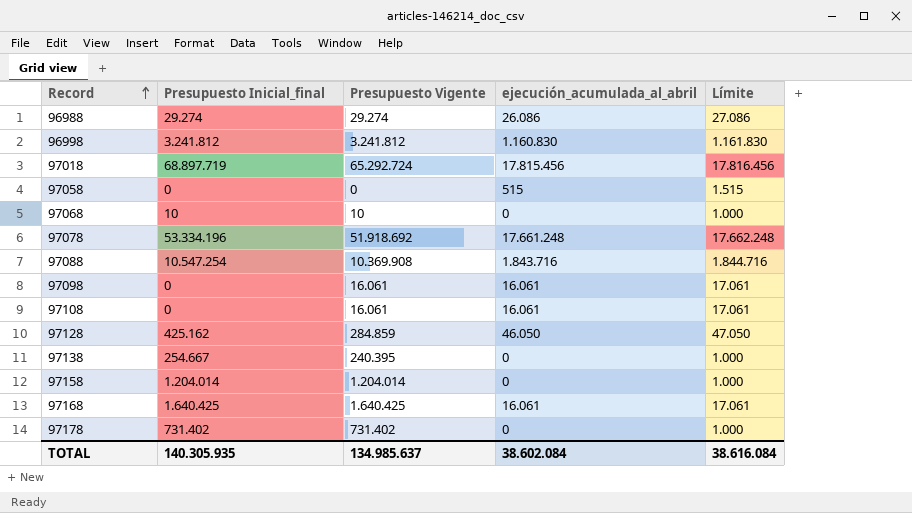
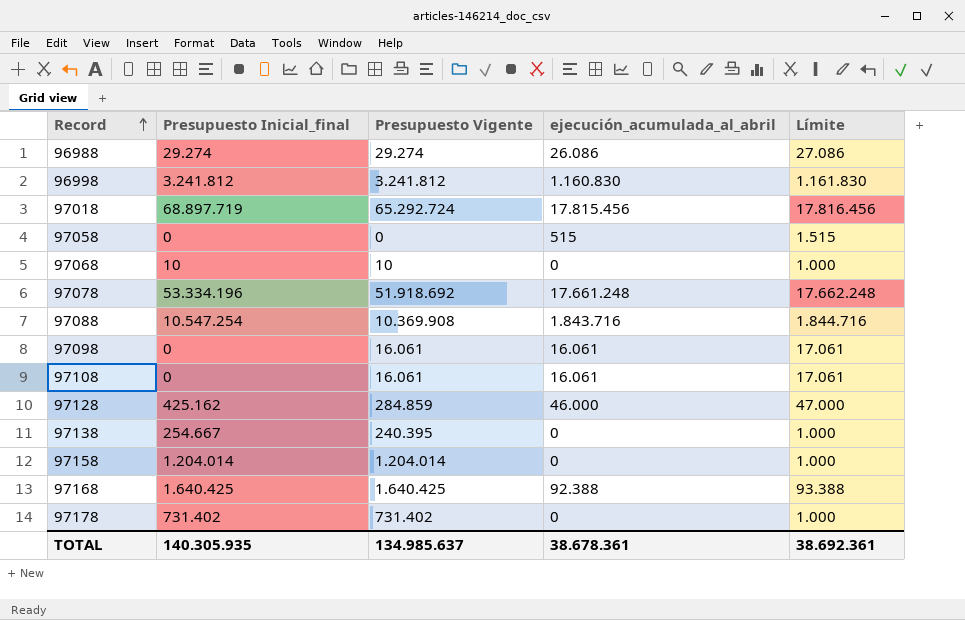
97128 | ejecución_acumulada_al_abril: 46.050 -> 46.000
97128 | Límite: 47.050 -> 47.000
97168 | ejecución_acumulada_al_abril: 16.061 -> 92.388
97168 | Límite: 17.061 -> 93.388
TOTAL | ejecución_acumulada_al_abril: 38.602.084 -> 38.678.361
TOTAL | Límite: 38.616.084 -> 38.692.361

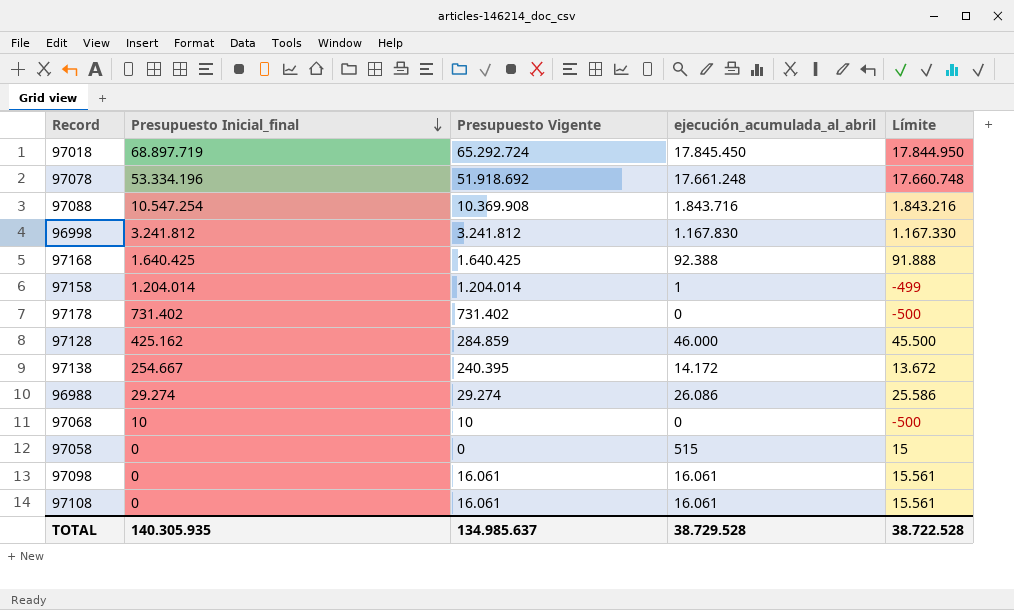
row order: Record ascending -> Presupuesto Inicial_final descending
column Límite | formula: [ejecución_acumulada_al_abril] + 1000 -> [ejecución_acumulada_al_abril] - 500
97018 | ejecución_acumulada_al_abril: 17.815.456 -> 17.845.450
96998 | ejecución_acumulada_al_abril: 1.160.830 -> 1.167.830
97158 | ejecución_acumulada_al_abril: 0 -> 1
97138 | ejecución_acumulada_al_abril: 0 -> 14.172
TOTAL | ejecución_acumulada_al_abril: 38.678.361 -> 38.729.528
TOTAL | Límite: 38.692.361 -> 38.722.528

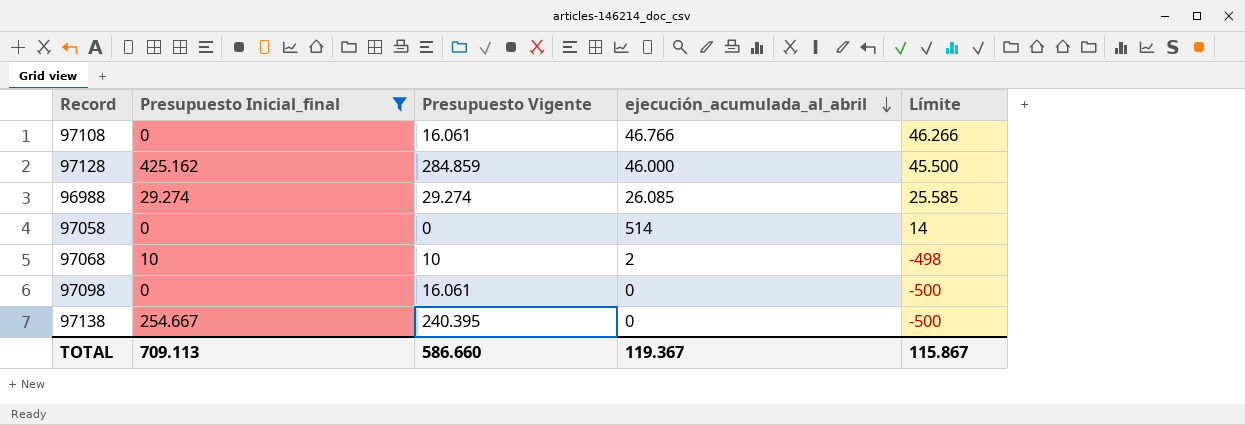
filter: none -> Presupuesto Inicial_final <= 425.162
row order: Presupuesto Inicial_final descending -> ejecución_acumulada_al_abril descending
97108 | ejecución_acumulada_al_abril: 16.061 -> 46.766
97108 | Límite: 15.561 -> 46.266
96988 | ejecución_acumulada_al_abril: 26.086 -> 26.085
96988 | Límite: 25.586 -> 25.585
97058 | ejecución_acumulada_al_abril: 515 -> 514
97058 | Límite: 15 -> 14
97068 | ejecución_acumulada_al_abril: 0 -> 2
97068 | Límite: -500 -> -498
97098 | ejecución_acumulada_al_abril: 16.061 -> 0
97098 | Límite: 15.561 -> -500
97138 | ejecución_acumulada_al_abril: 14.172 -> 0
97138 | Límite: 13.672 -> -500
TOTAL | Presupuesto Inicial_final: 140.305.935 -> 709.113
TOTAL | Presupuesto Vigente: 134.985.637 -> 586.660
TOTAL | ejecución_acumulada_al_abril: 38.729.528 -> 119.367
TOTAL | Límite: 38.722.528 -> 115.867

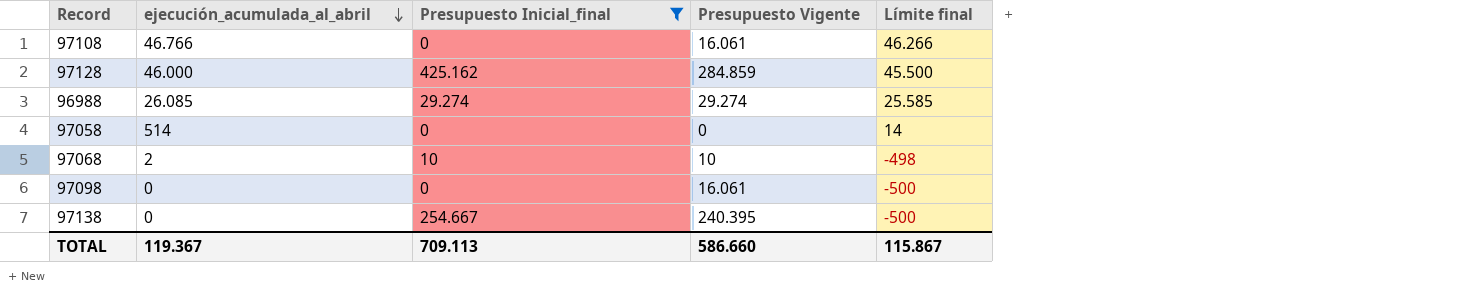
column ejecución_acumulada_al_abril | position: 4 -> 2
column name: Límite -> Límite final

